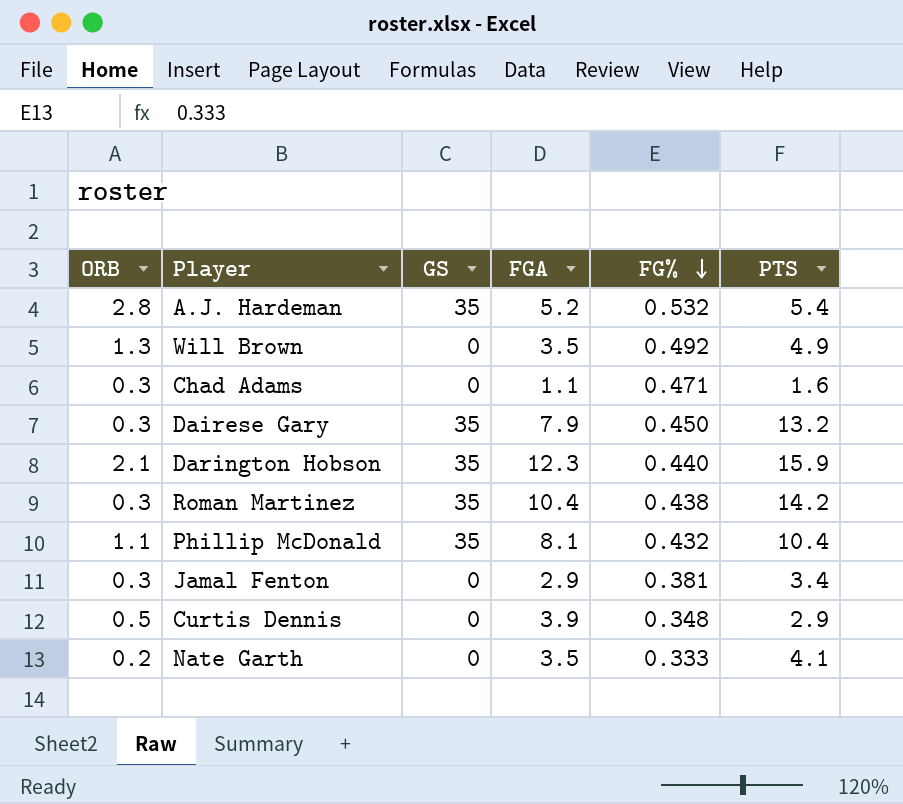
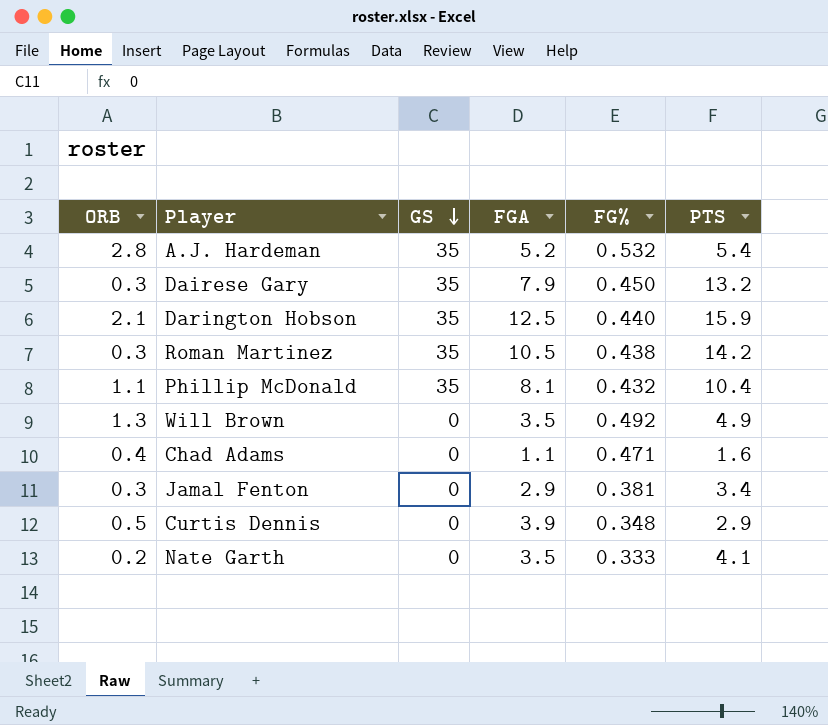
row order: FG% descending -> GS descending
Darington Hobson | FGA: 12.3 -> 12.5
Roman Martinez | FGA: 10.4 -> 10.5
Chad Adams | ORB: 0.3 -> 0.4

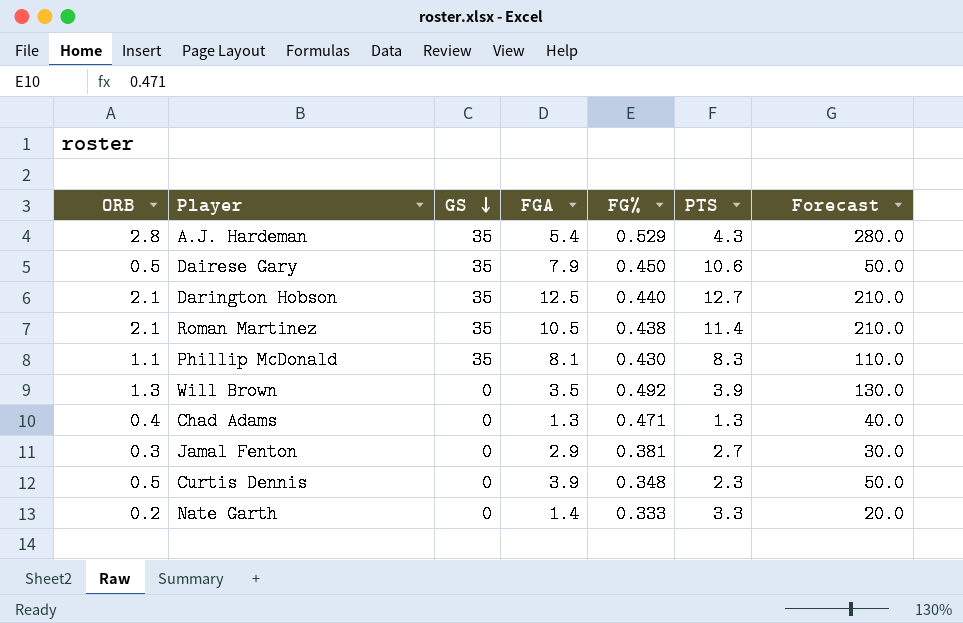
column Forecast | formula: none -> [ORB] * 100
A.J. Hardeman | FGA: 5.2 -> 5.4
A.J. Hardeman | FG%: 0.532 -> 0.529
A.J. Hardeman | PTS: 5.4 -> 4.3
Dairese Gary | ORB: 0.3 -> 0.5
Dairese Gary | PTS: 13.2 -> 10.6
Darington Hobson | PTS: 15.9 -> 12.7
Roman Martinez | ORB: 0.3 -> 2.1
Roman Martinez | PTS: 14.2 -> 11.4
Phillip McDonald | FG%: 0.432 -> 0.430
Phillip McDonald | PTS: 10.4 -> 8.3
Will Brown | PTS: 4.9 -> 3.9
Chad Adams | FGA: 1.1 -> 1.3
Chad Adams | PTS: 1.6 -> 1.3
Jamal Fenton | PTS: 3.4 -> 2.7
Curtis Dennis | PTS: 2.9 -> 2.3
Nate Garth | FGA: 3.5 -> 1.4
Nate Garth | PTS: 4.1 -> 3.3

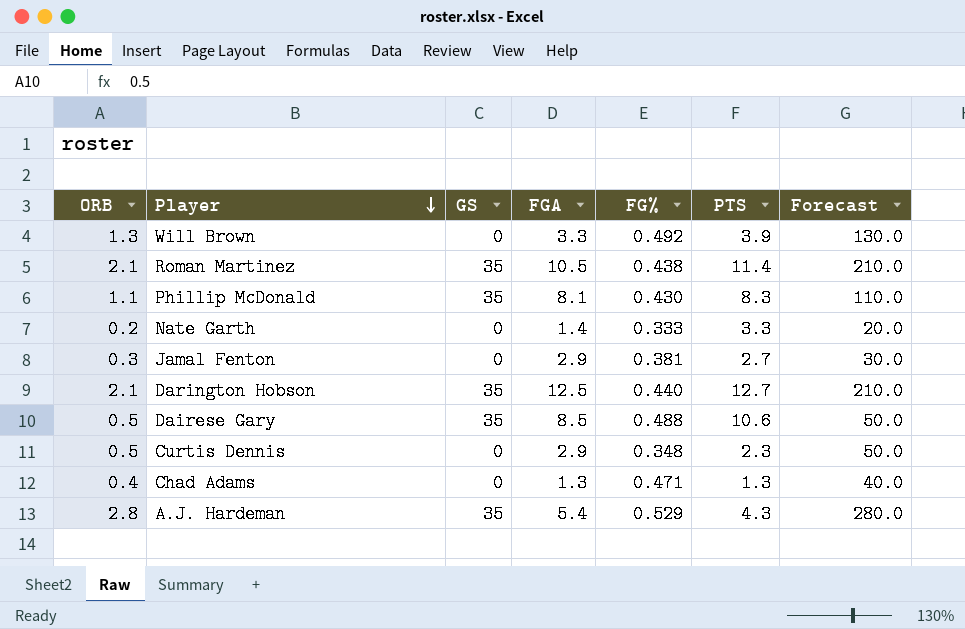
row order: GS descending -> Player descending
Will Brown | FGA: 3.5 -> 3.3
Dairese Gary | FGA: 7.9 -> 8.5
Dairese Gary | FG%: 0.450 -> 0.488
Curtis Dennis | FGA: 3.9 -> 2.9

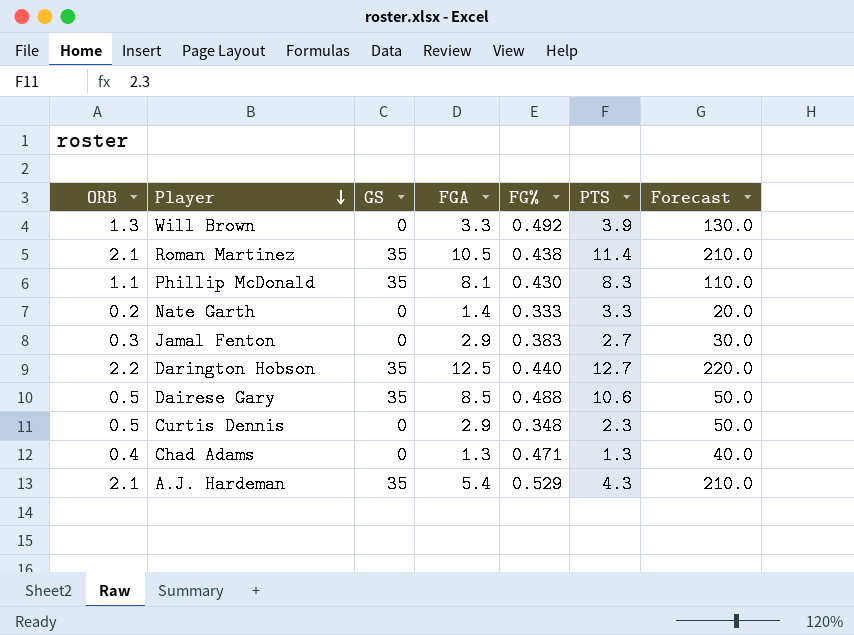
Jamal Fenton | FG%: 0.381 -> 0.383
Darington Hobson | ORB: 2.1 -> 2.2
Darington Hobson | Forecast: 210.0 -> 220.0
A.J. Hardeman | ORB: 2.8 -> 2.1
A.J. Hardeman | Forecast: 280.0 -> 210.0

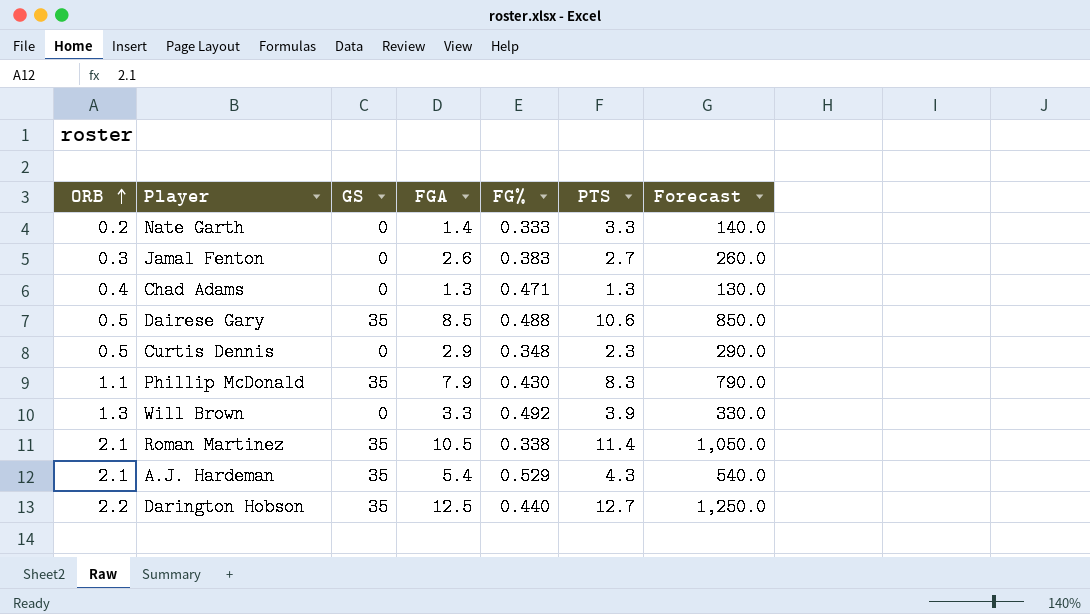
row order: Player descending -> ORB ascending
column Forecast | formula: [ORB] * 100 -> [FGA] * 100
Jamal Fenton | FGA: 2.9 -> 2.6
Phillip McDonald | FGA: 8.1 -> 7.9
Roman Martinez | FG%: 0.438 -> 0.338

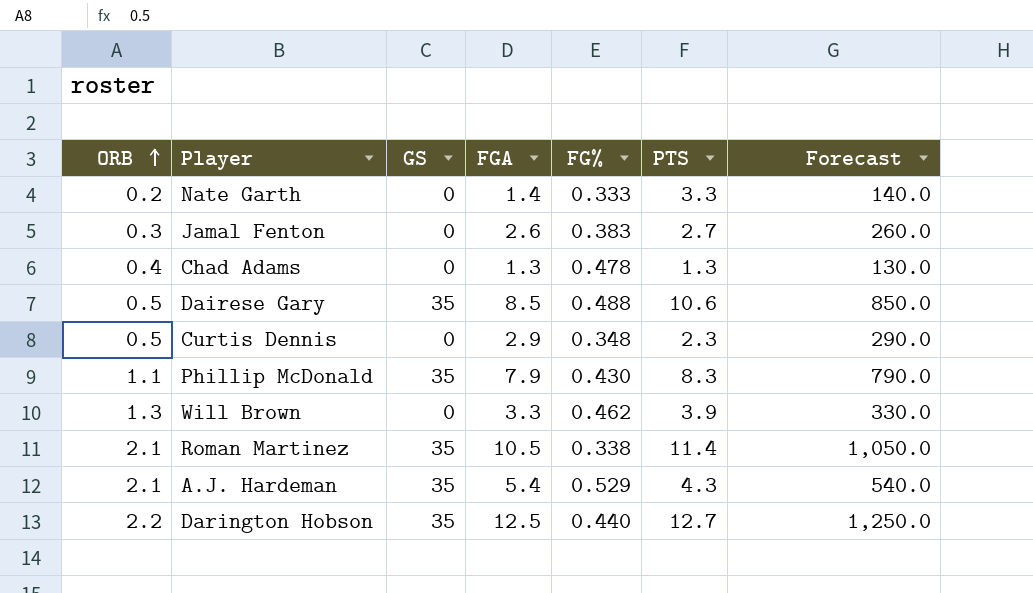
Chad Adams | FG%: 0.471 -> 0.478
Will Brown | FG%: 0.492 -> 0.462

